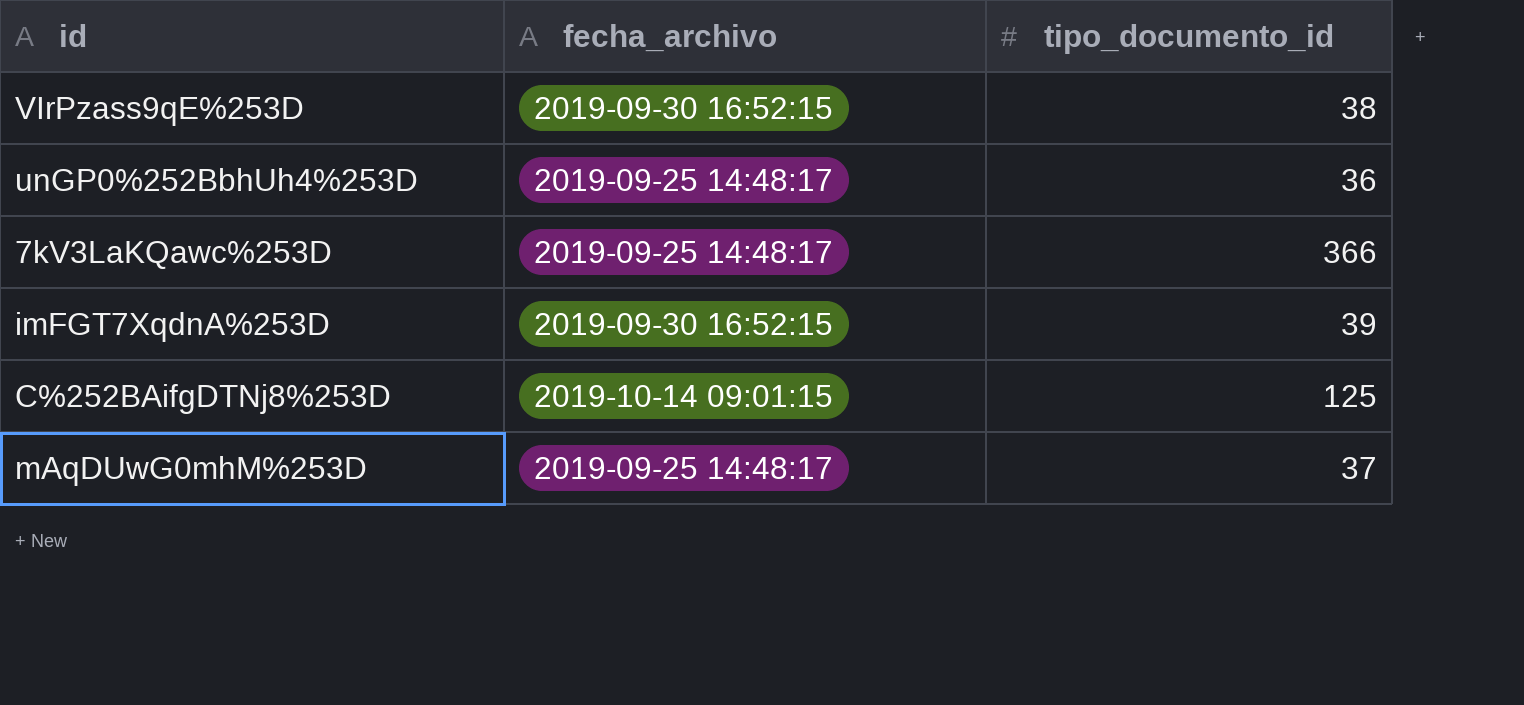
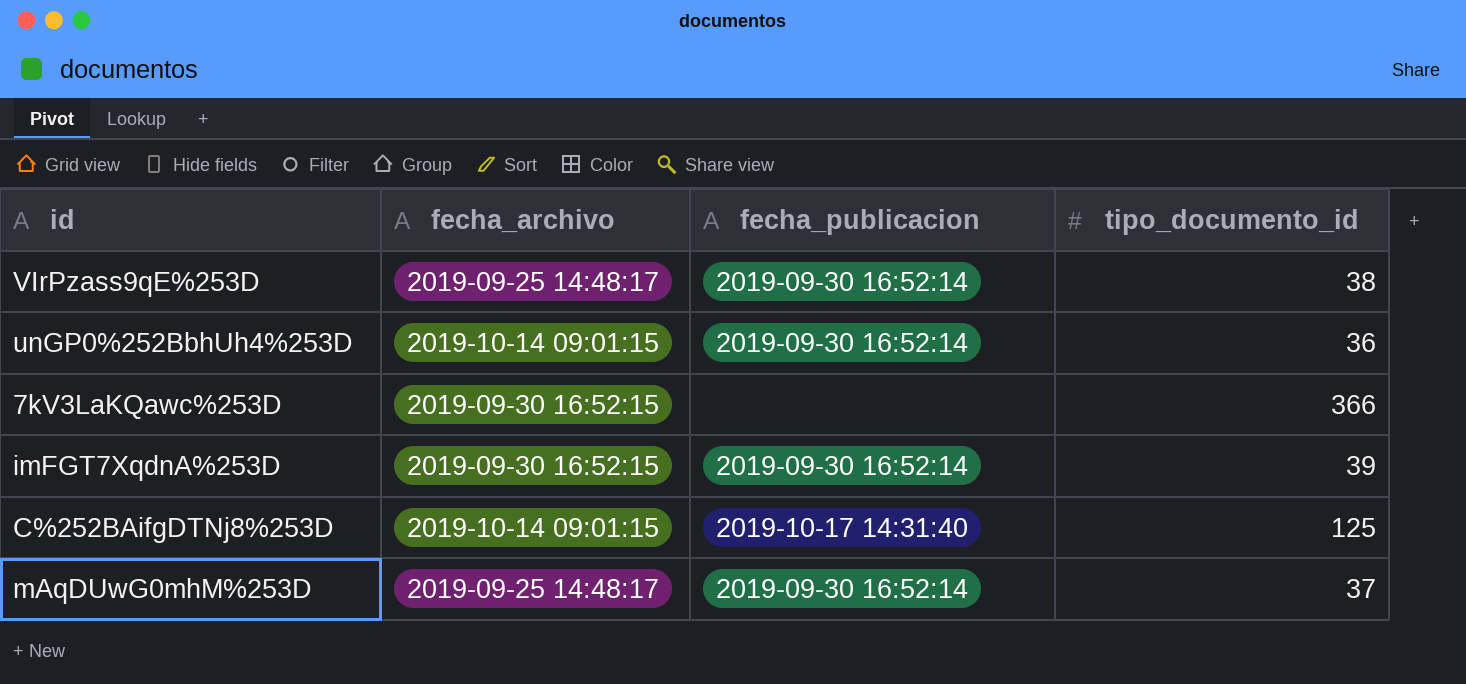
column fecha_publicacion | position: none -> 3
VIrPzass9qE%253D | fecha_archivo: 2019-09-30 16:52:15 -> 2019-09-25 14:48:17
unGP0%252BbhUh4%253D | fecha_archivo: 2019-09-25 14:48:17 -> 2019-10-14 09:01:15
7kV3LaKQawc%253D | fecha_archivo: 2019-09-25 14:48:17 -> 2019-09-30 16:52:15

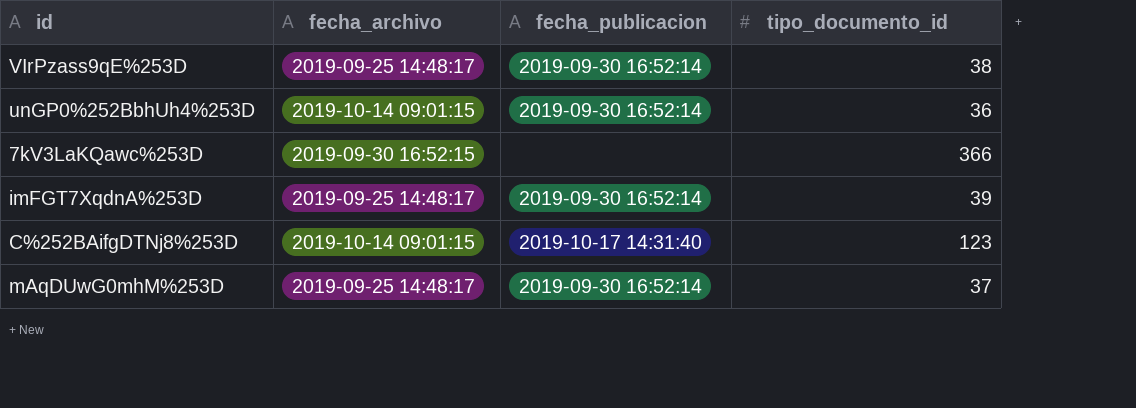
imFGT7XqdnA%253D | fecha_archivo: 2019-09-30 16:52:15 -> 2019-09-25 14:48:17
C%252BAifgDTNj8%253D | tipo_documento_id: 125 -> 123

